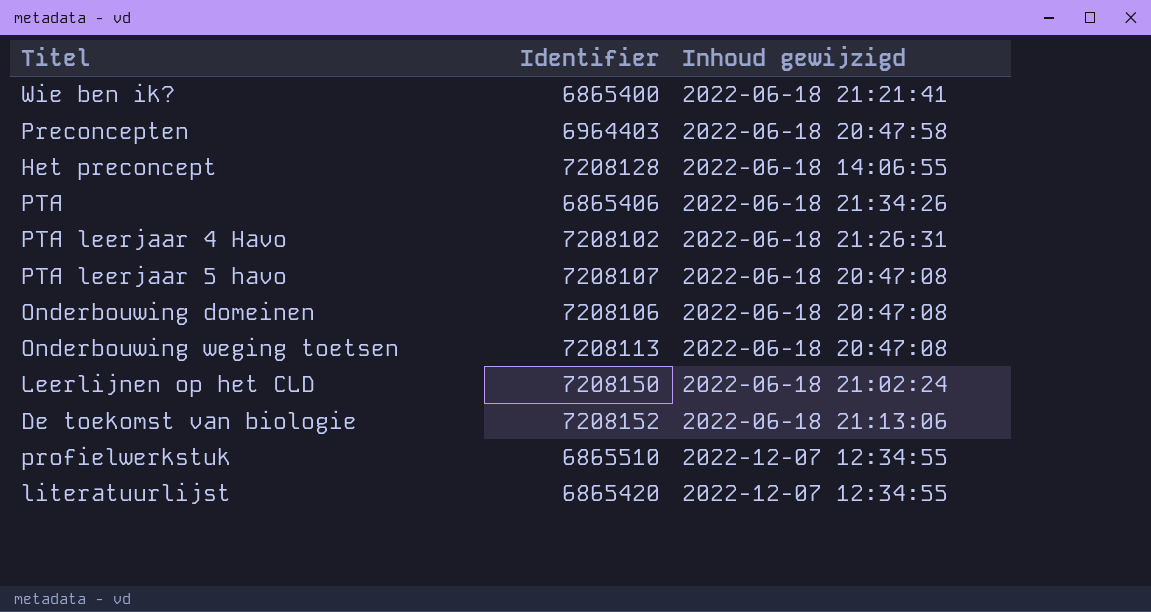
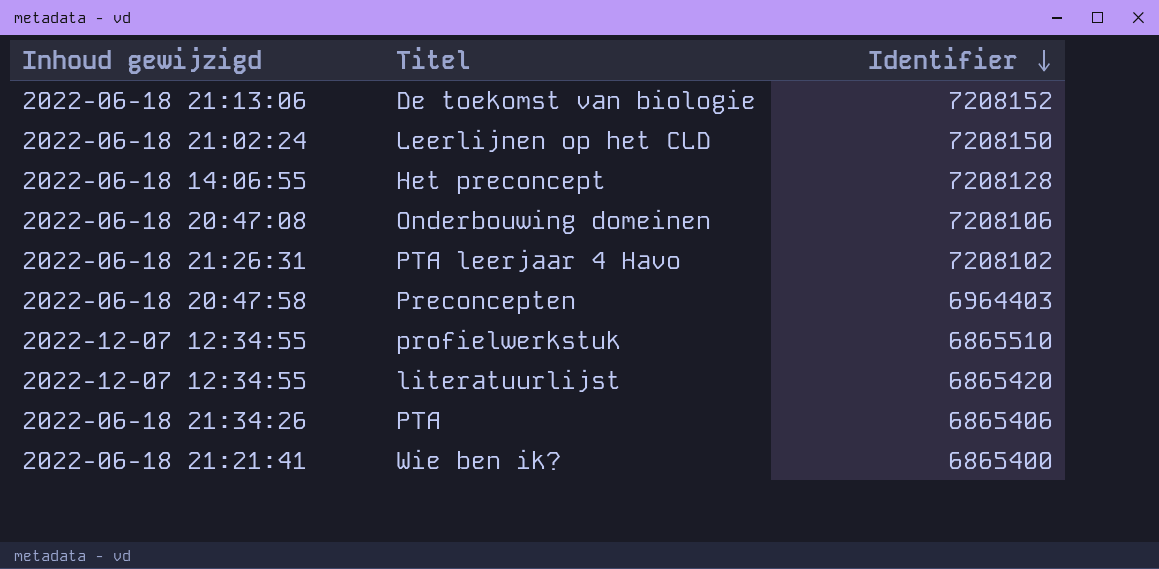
row order: none -> Identifier descending
column Inhoud gewijzigd | position: 3 -> 1
row PTA leerjaar 5 havo: 7208107 | 2022-06-18 20:47:08 -> none
row Onderbouwing weging toetsen: 7208113 | 2022-06-18 20:47:08 -> none

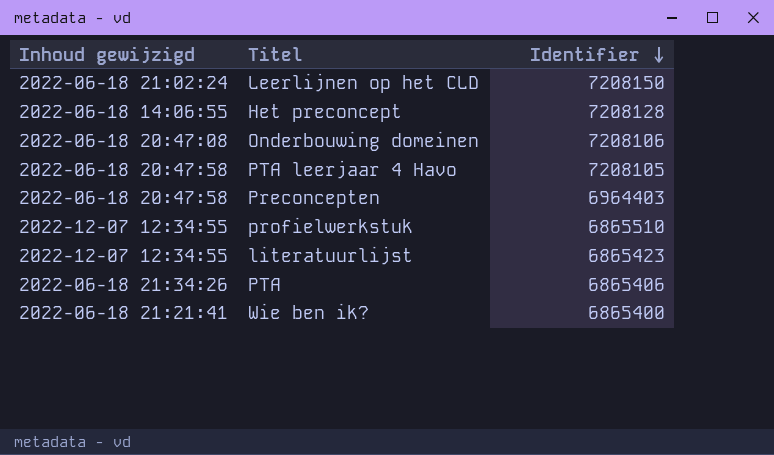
row De toekomst van biologie: 2022-06-18 21:13:06 | 7208152 -> none
PTA leerjaar 4 Havo | Inhoud gewijzigd: 2022-06-18 21:26:31 -> 2022-06-18 20:47:58
PTA leerjaar 4 Havo | Identifier: 7208102 -> 7208105
literatuurlijst | Identifier: 6865420 -> 6865423

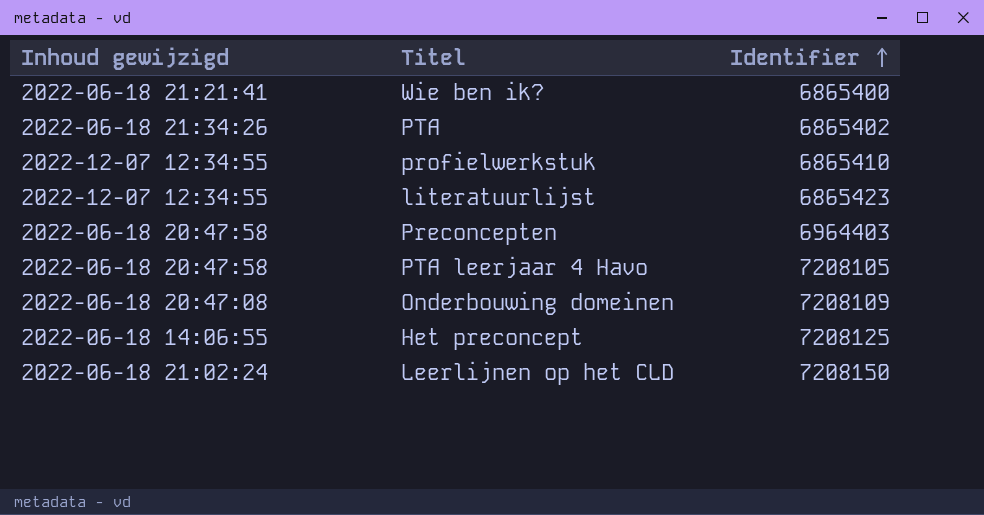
row order: Identifier descending -> Identifier ascending
PTA | Identifier: 6865406 -> 6865402
profielwerkstuk | Identifier: 6865510 -> 6865410
Onderbouwing domeinen | Identifier: 7208106 -> 7208109
Het preconcept | Identifier: 7208128 -> 7208125

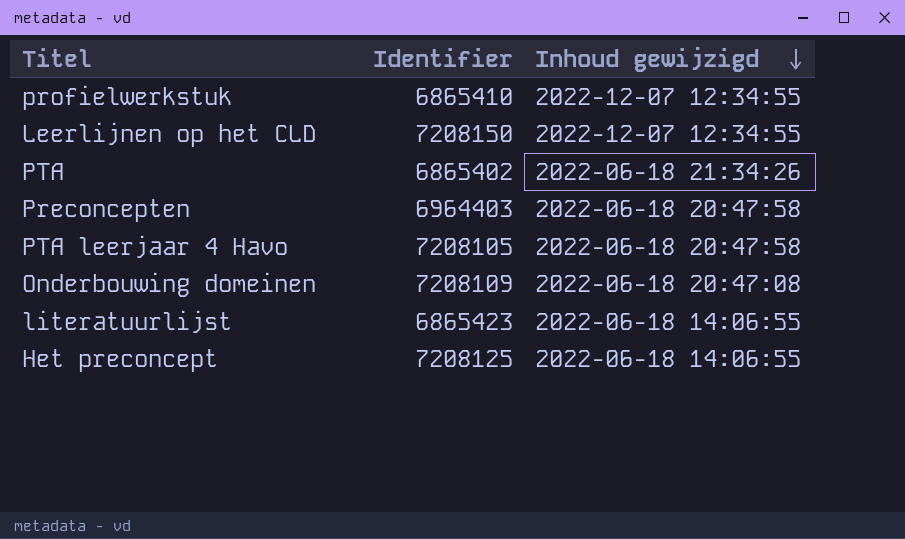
row order: Identifier ascending -> Inhoud gewijzigd descending
column Inhoud gewijzigd | position: 1 -> 3
row Wie ben ik?: 2022-06-18 21:21:41 | 6865400 -> none
Leerlijnen op het CLD | Inhoud gewijzigd: 2022-06-18 21:02:24 -> 2022-12-07 12:34:55
literatuurlijst | Inhoud gewijzigd: 2022-12-07 12:34:55 -> 2022-06-18 14:06:55

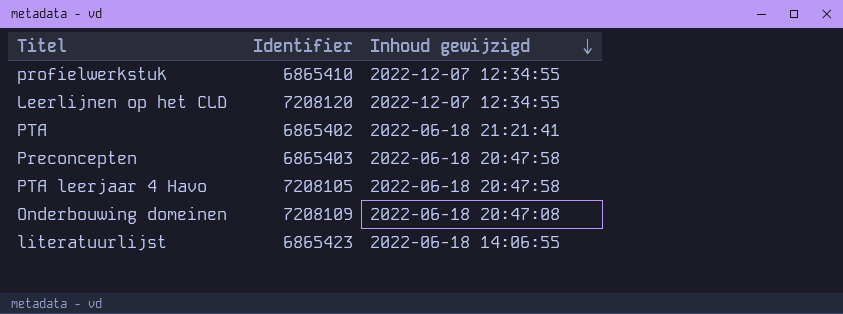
row Het preconcept: 7208125 | 2022-06-18 14:06:55 -> none
Leerlijnen op het CLD | Identifier: 7208150 -> 7208120
PTA | Inhoud gewijzigd: 2022-06-18 21:34:26 -> 2022-06-18 21:21:41
Preconcepten | Identifier: 6964403 -> 6865403

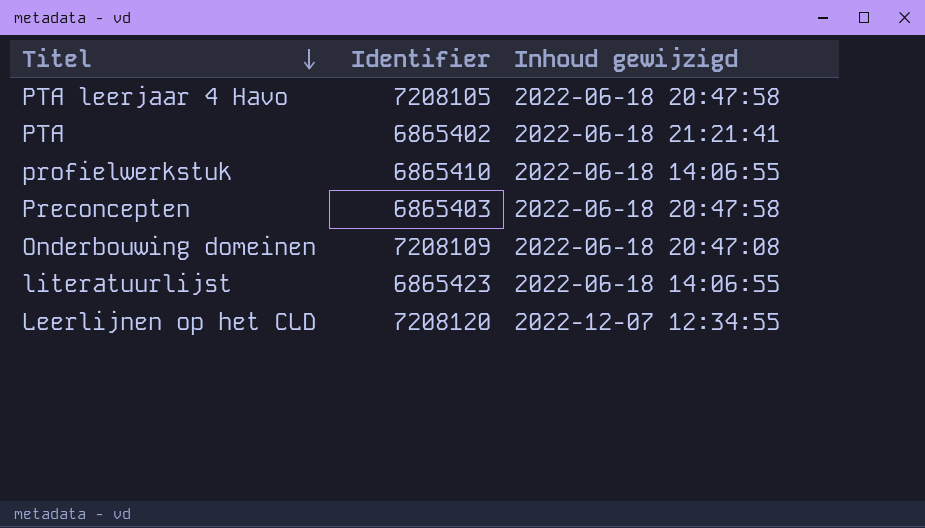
row order: Inhoud gewijzigd descending -> Titel descending
profielwerkstuk | Inhoud gewijzigd: 2022-12-07 12:34:55 -> 2022-06-18 14:06:55

